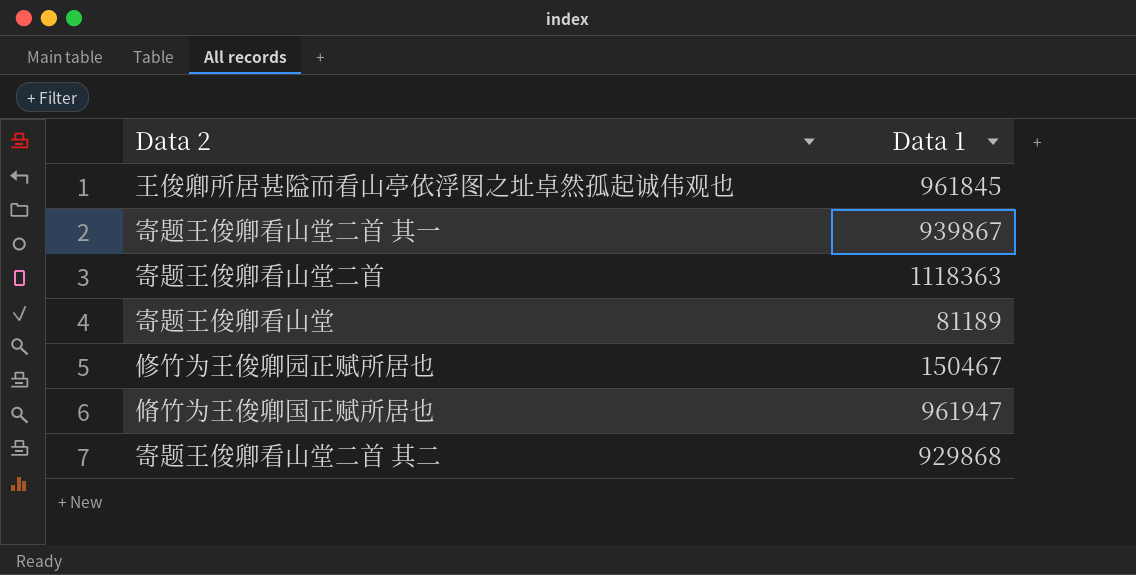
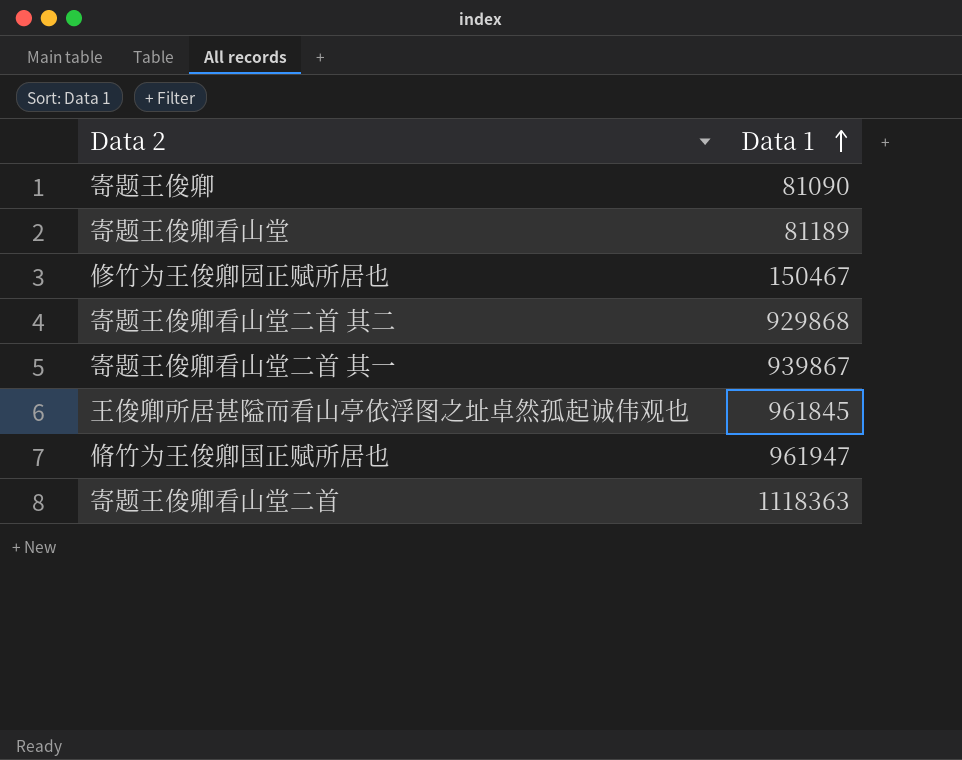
row order: none -> Data 1 ascending
row 寄题王俊卿: none -> 81090

